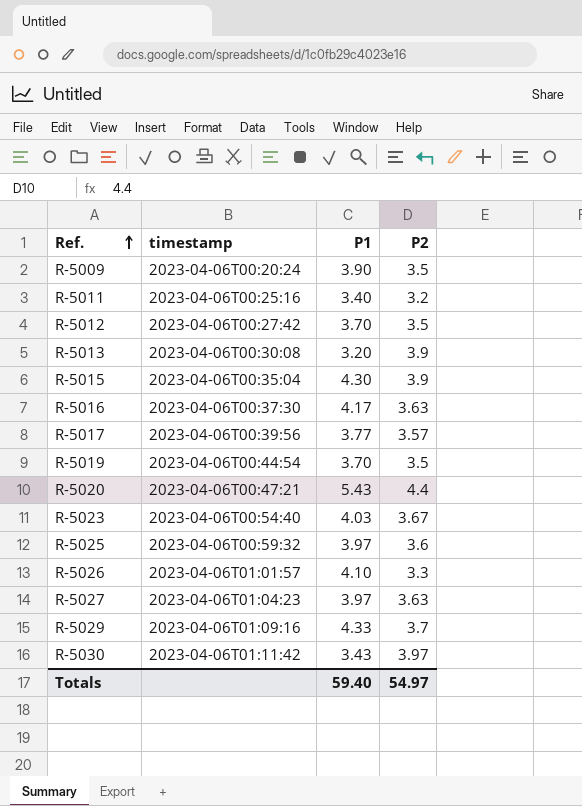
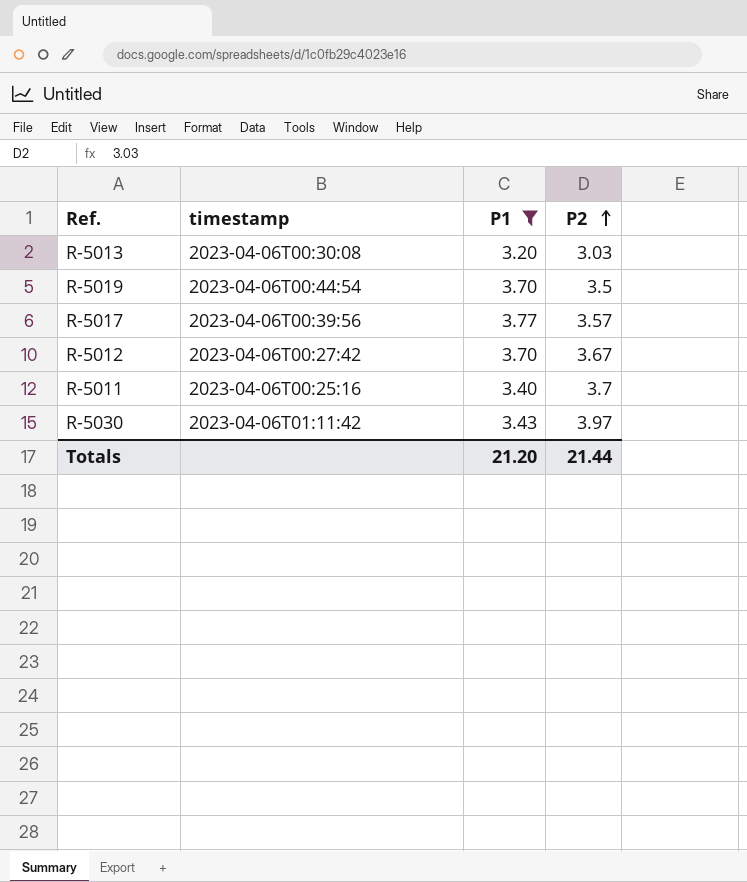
filter: none -> P1 <= 3.77
row order: Ref. ascending -> P2 ascending
R-5013 | P2: 3.9 -> 3.03
R-5012 | P2: 3.5 -> 3.67
R-5011 | P2: 3.2 -> 3.7
Totals | P1: 59.40 -> 21.20
Totals | P2: 54.97 -> 21.44

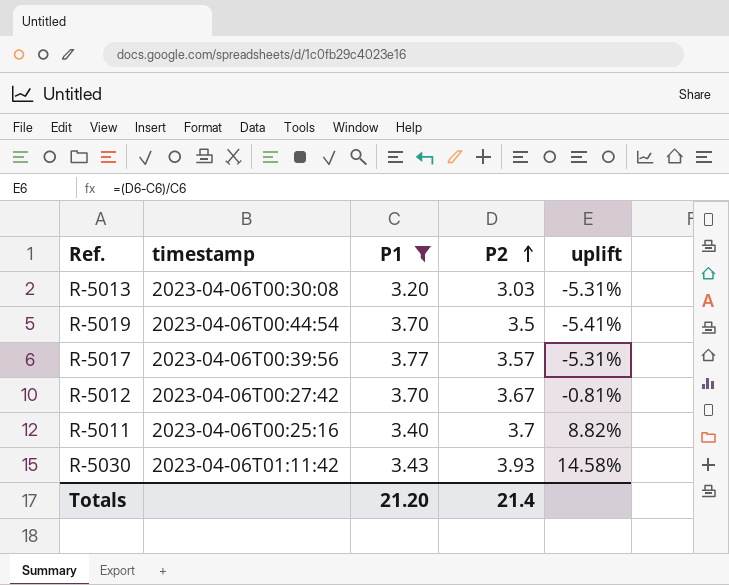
column uplift | formula: none -> ([P2] - [P1]) / [P1]
R-5030 | P2: 3.97 -> 3.93
Totals | P2: 21.44 -> 21.4

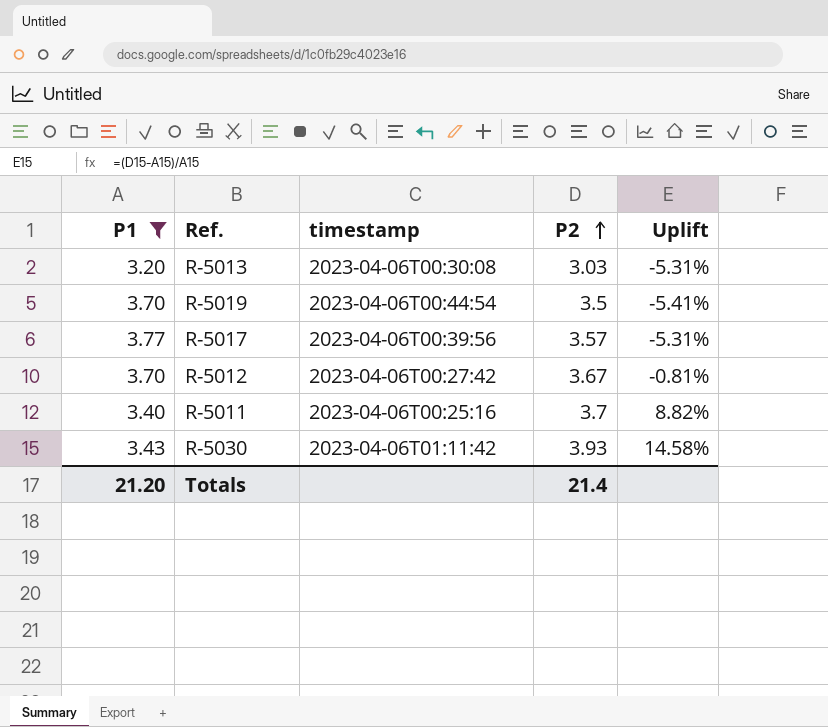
column P1 | position: 3 -> 1
column name: uplift -> Uplift

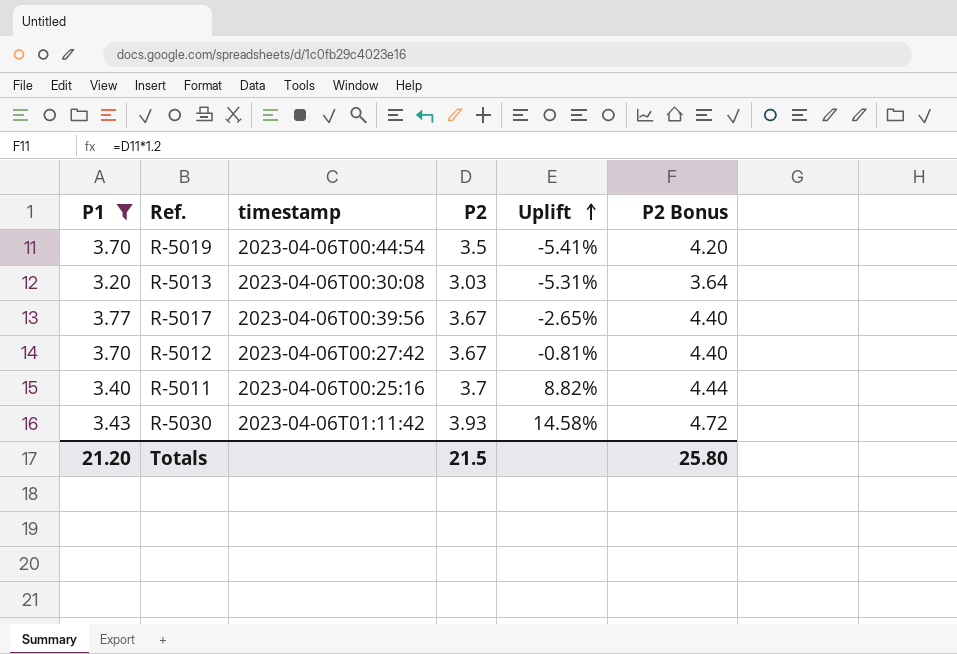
row order: P2 ascending -> Uplift ascending
column P2 Bonus | formula: none -> [P2] * 1.2
R-5017 | P2: 3.57 -> 3.67
R-5017 | Uplift: -5.31% -> -2.65%
Totals | P2: 21.4 -> 21.5

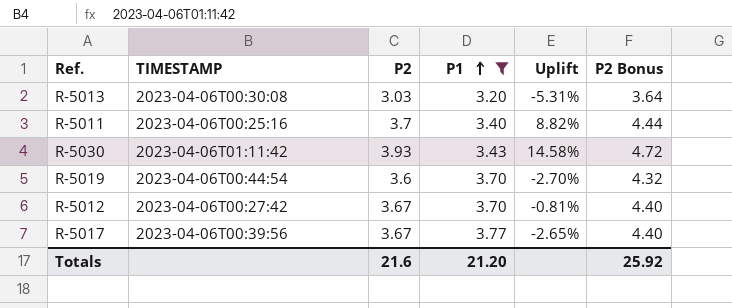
row order: Uplift ascending -> P1 ascending
column name: timestamp -> TIMESTAMP
column P1 | position: 1 -> 4
R-5019 | P2: 3.5 -> 3.6
R-5019 | Uplift: -5.41% -> -2.70%
R-5019 | P2 Bonus: 4.20 -> 4.32
Totals | P2: 21.5 -> 21.6
Totals | P2 Bonus: 25.80 -> 25.92

